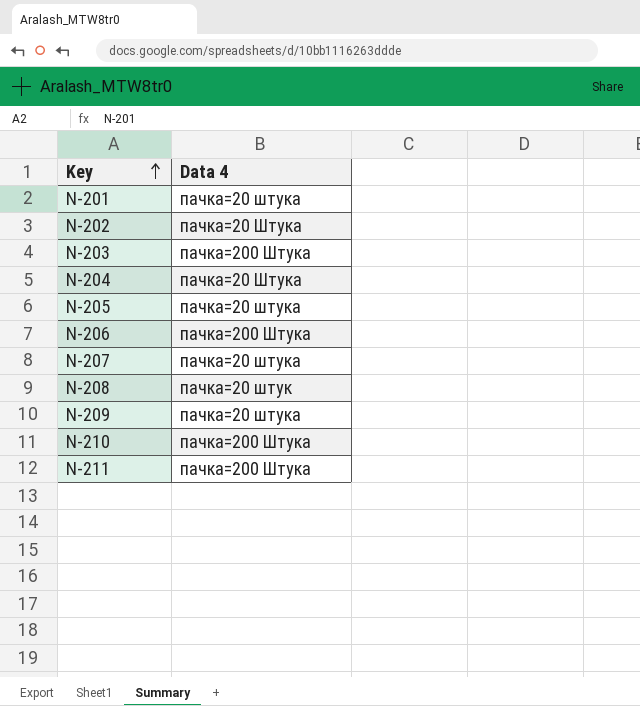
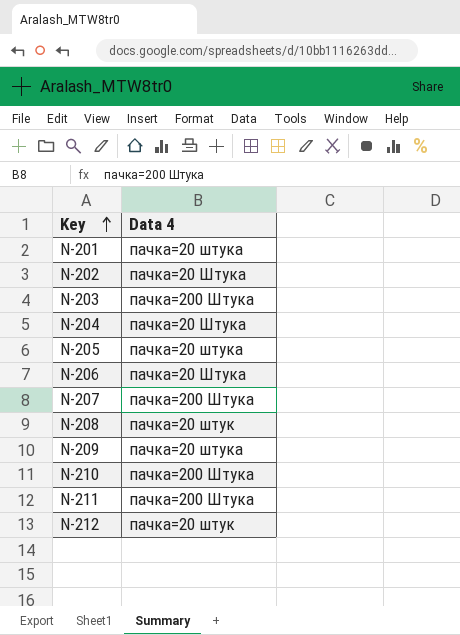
N-206 | Data 4: пачка=200 Штука -> пачка=20 Штука
N-207 | Data 4: пачка=20 штука -> пачка=200 Штука
row N-212: none -> пачка=20 штук

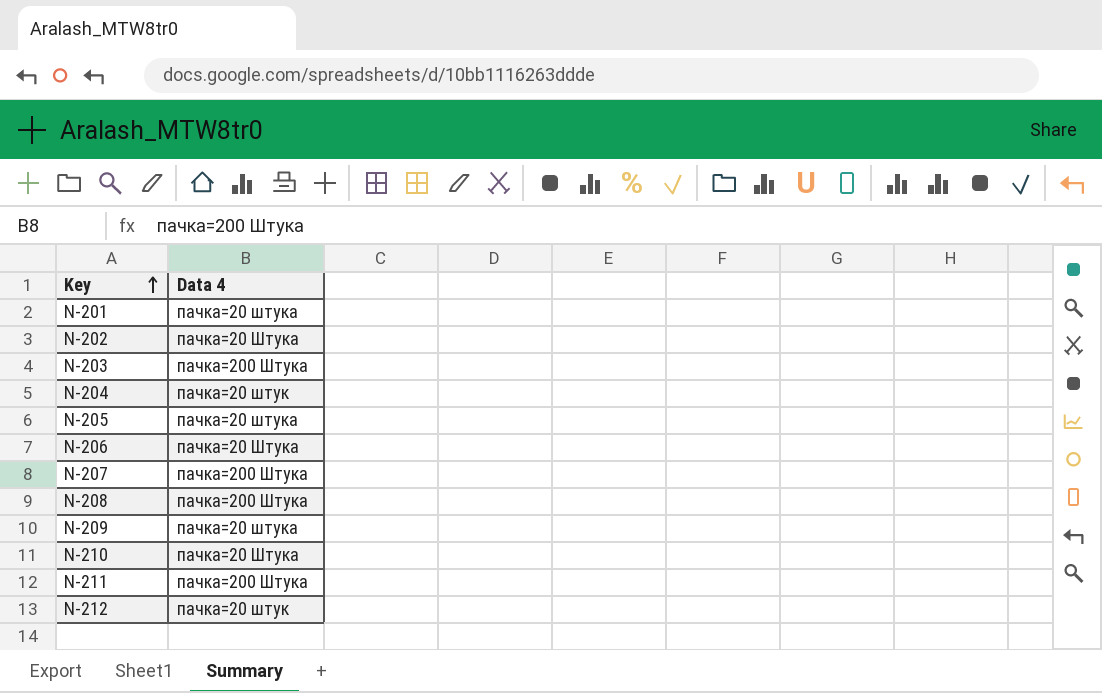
N-204 | Data 4: пачка=20 Штука -> пачка=20 штук
N-208 | Data 4: пачка=20 штук -> пачка=200 Штука
N-210 | Data 4: пачка=200 Штука -> пачка=20 Штука

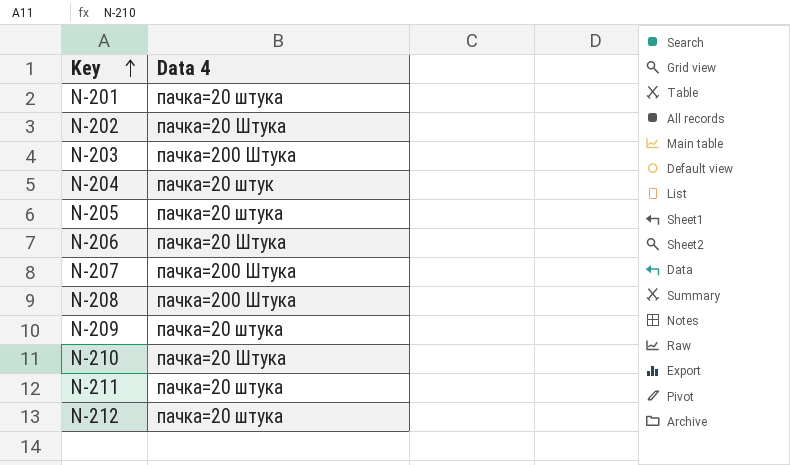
N-211 | Data 4: пачка=200 Штука -> пачка=20 штука
N-212 | Data 4: пачка=20 штук -> пачка=20 штука

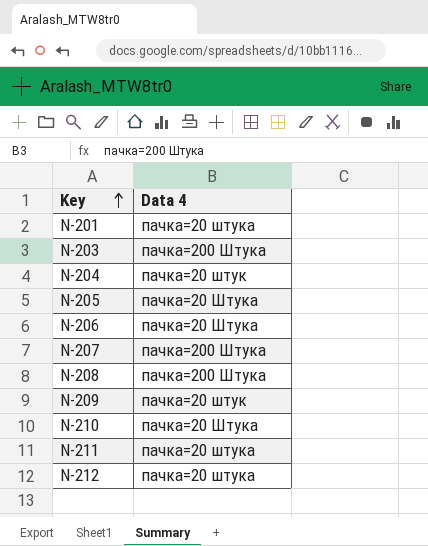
row N-202: пачка=20 Штука -> none
N-205 | Data 4: пачка=20 штука -> пачка=20 Штука
N-209 | Data 4: пачка=20 штука -> пачка=20 штук

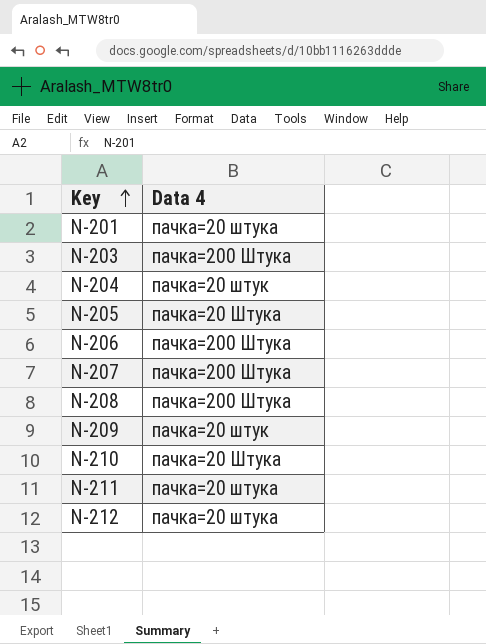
N-206 | Data 4: пачка=20 Штука -> пачка=200 Штука

